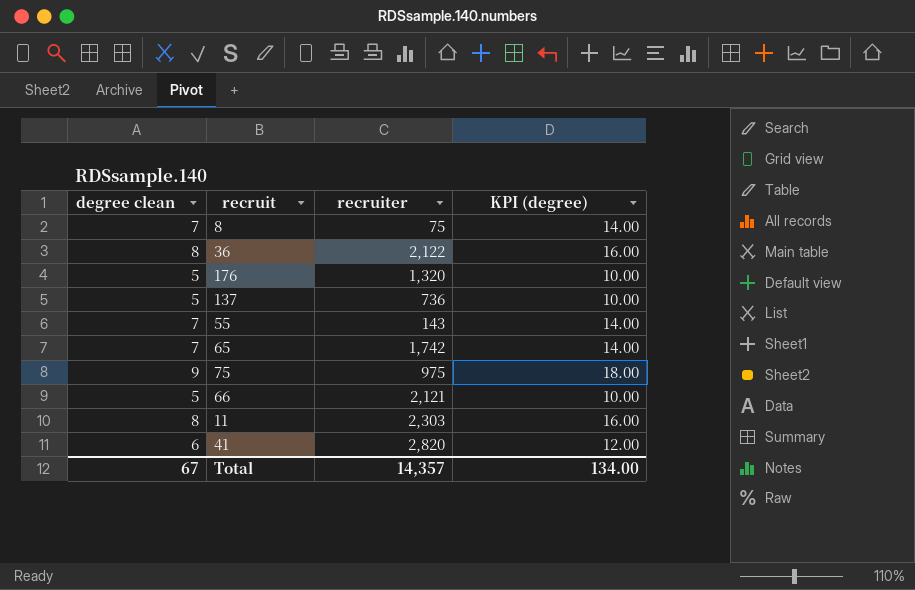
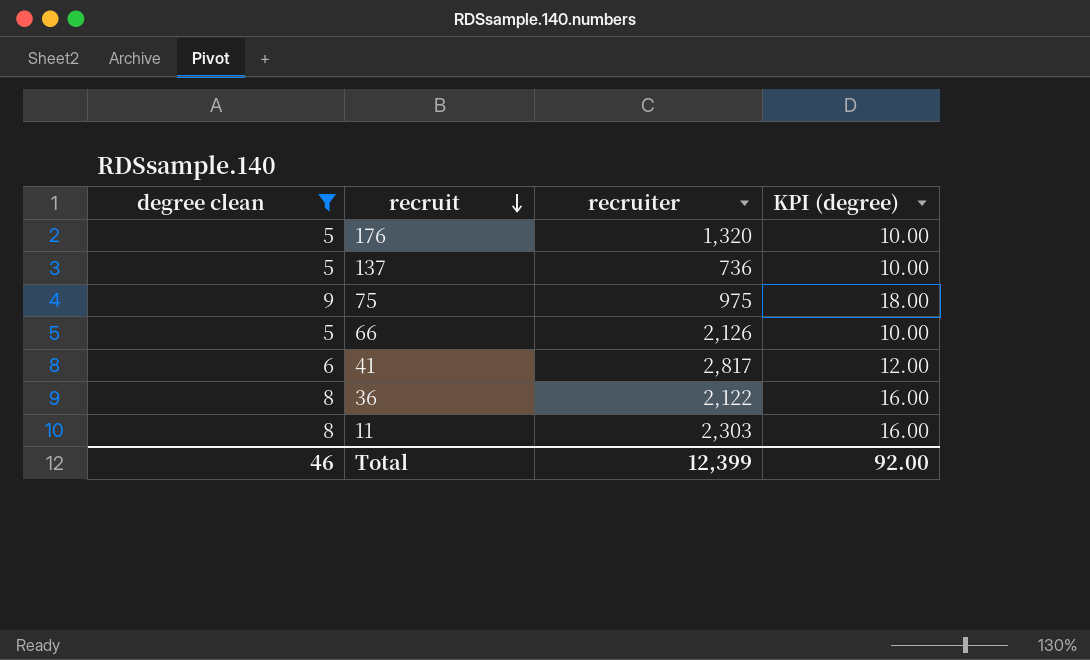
filter: none -> degree clean != 7
row order: none -> recruit descending
66 | recruiter: 2,121 -> 2,126
41 | recruiter: 2,820 -> 2,817
Total | degree clean: 67 -> 46
Total | recruiter: 14,357 -> 12,399
Total | KPI (degree): 134.00 -> 92.00

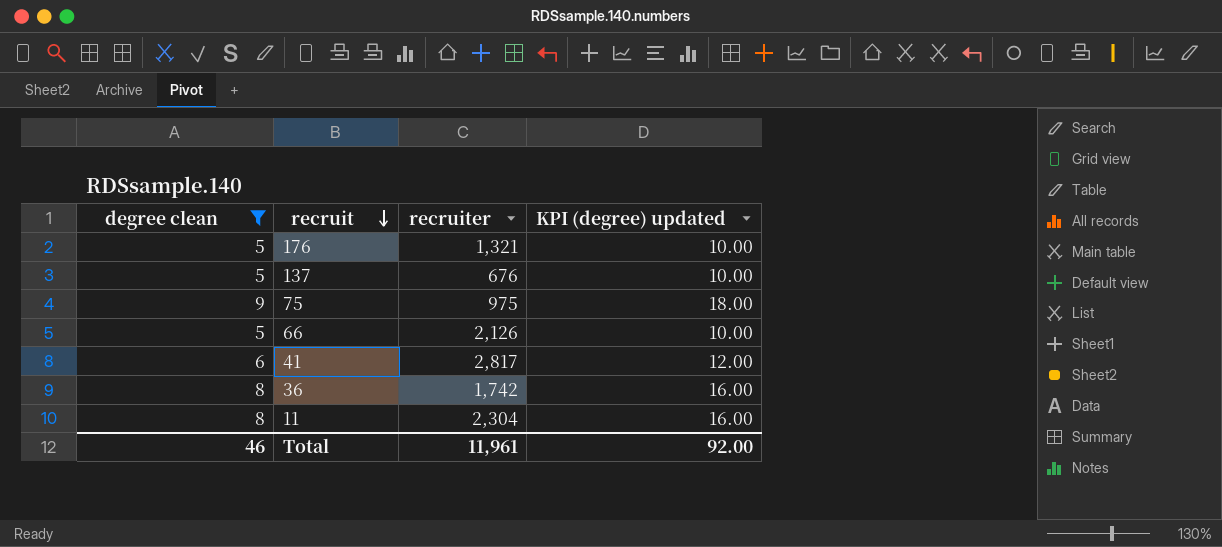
column name: KPI (degree) -> KPI (degree) updated
176 | recruiter: 1,320 -> 1,321
137 | recruiter: 736 -> 676
36 | recruiter: 2,122 -> 1,742
11 | recruiter: 2,303 -> 2,304
Total | recruiter: 12,399 -> 11,961

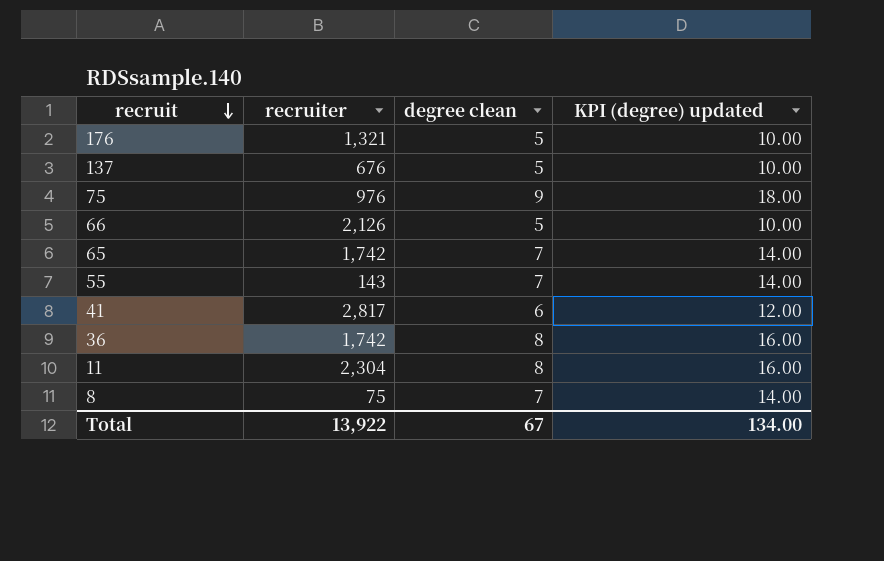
filter: degree clean != 7 -> none
column degree clean | position: 1 -> 3
75 | recruiter: 975 -> 976
Total | recruiter: 11,961 -> 13,922
Total | degree clean: 46 -> 67
Total | KPI (degree) updated: 92.00 -> 134.00

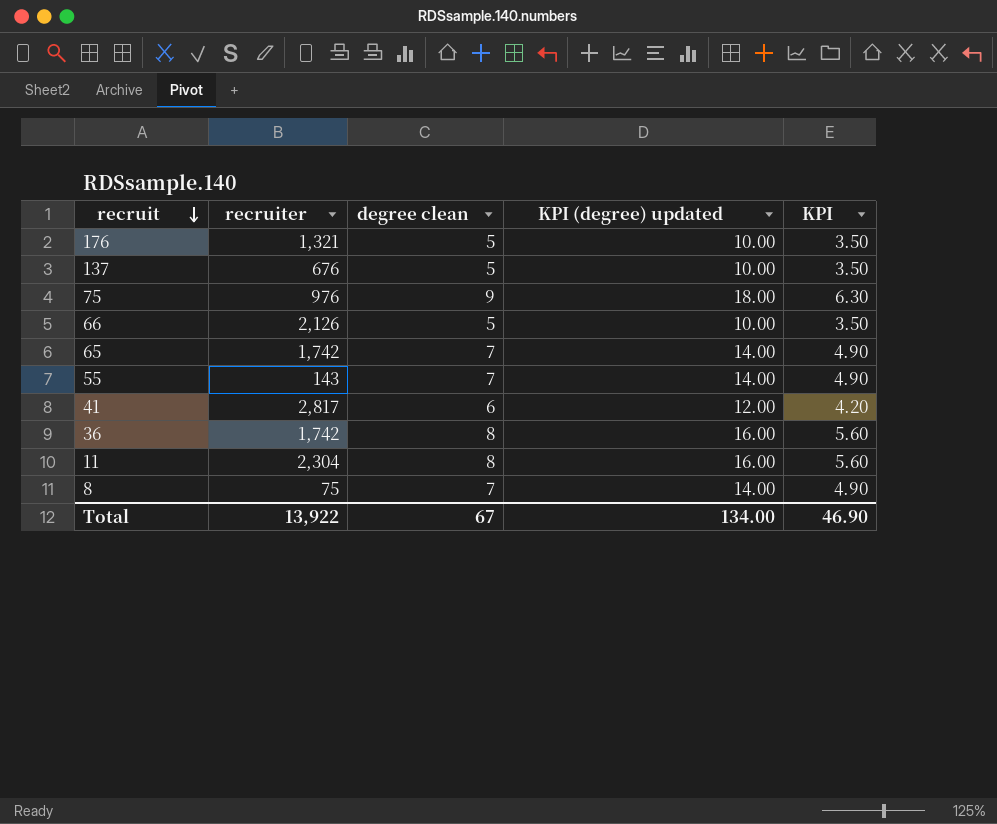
column KPI | formula: none -> [degree clean] * 0.7

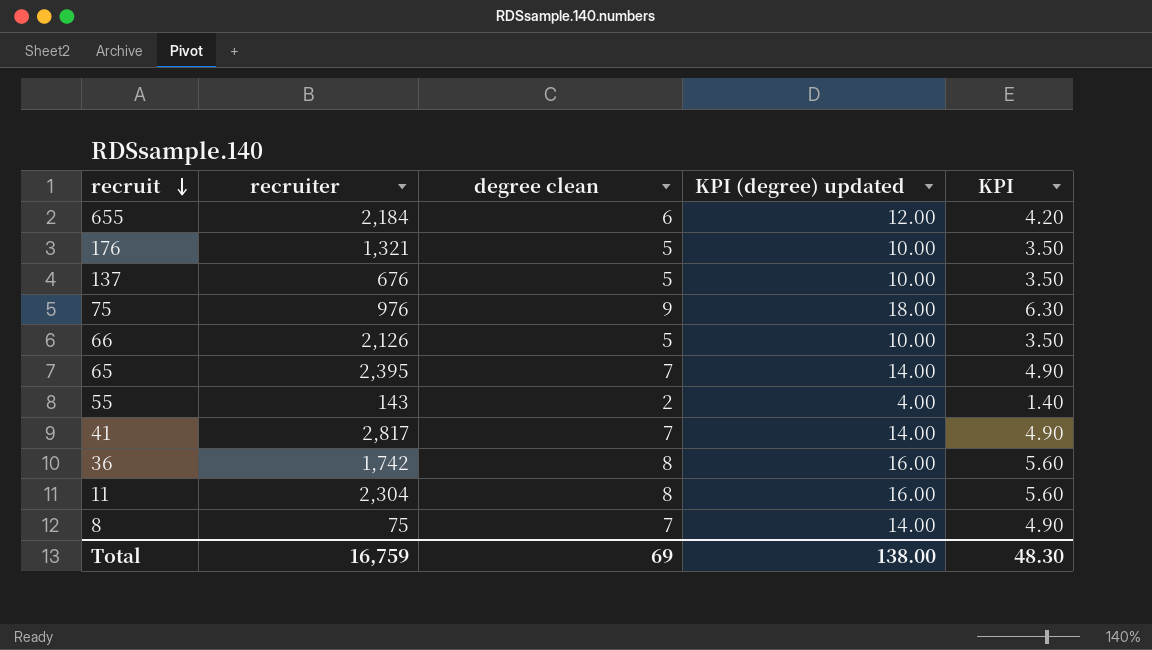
row 655: none -> 2,184 | 6 | 12.00 | 4.20
65 | recruiter: 1,742 -> 2,395
55 | degree clean: 7 -> 2
55 | KPI (degree) updated: 14.00 -> 4.00
55 | KPI: 4.90 -> 1.40
41 | degree clean: 6 -> 7
41 | KPI (degree) updated: 12.00 -> 14.00
41 | KPI: 4.20 -> 4.90
Total | recruiter: 13,922 -> 16,759
Total | degree clean: 67 -> 69
Total | KPI (degree) updated: 134.00 -> 138.00
Total | KPI: 46.90 -> 48.30

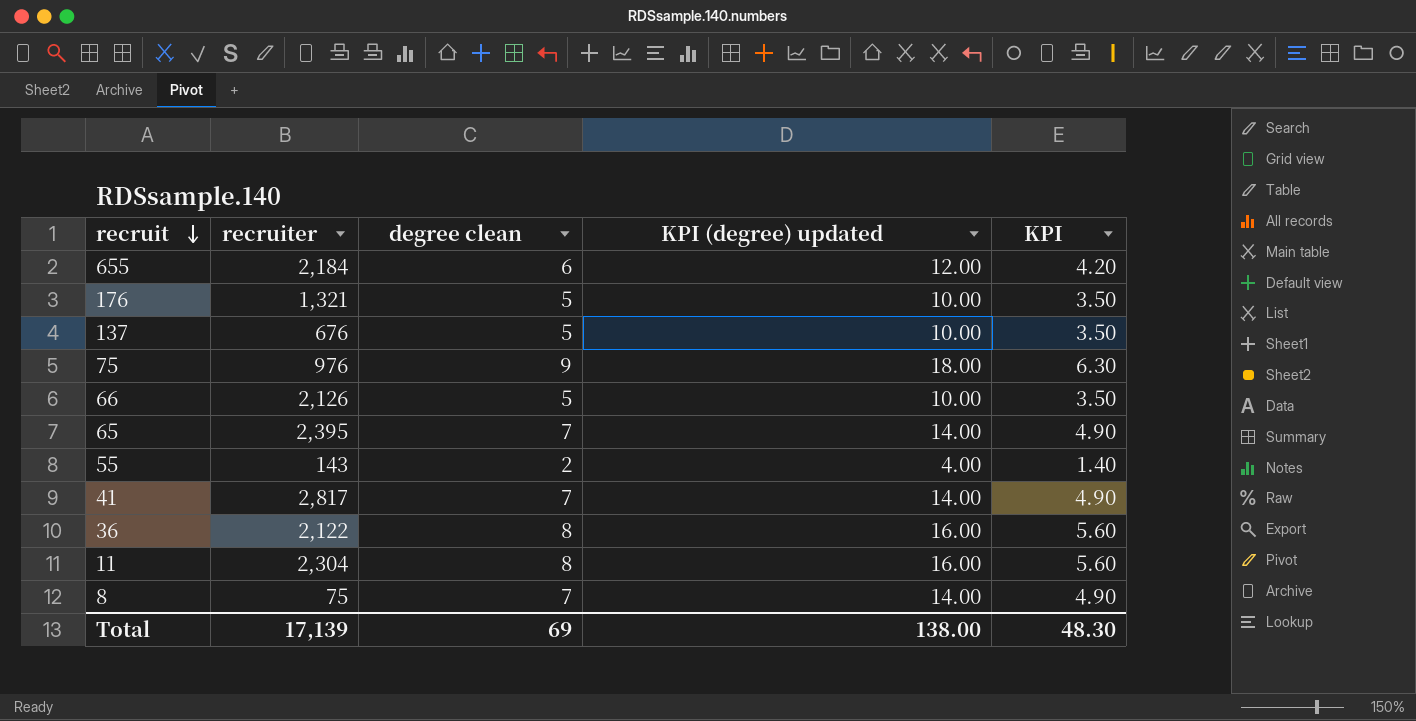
36 | recruiter: 1,742 -> 2,122
Total | recruiter: 16,759 -> 17,139

